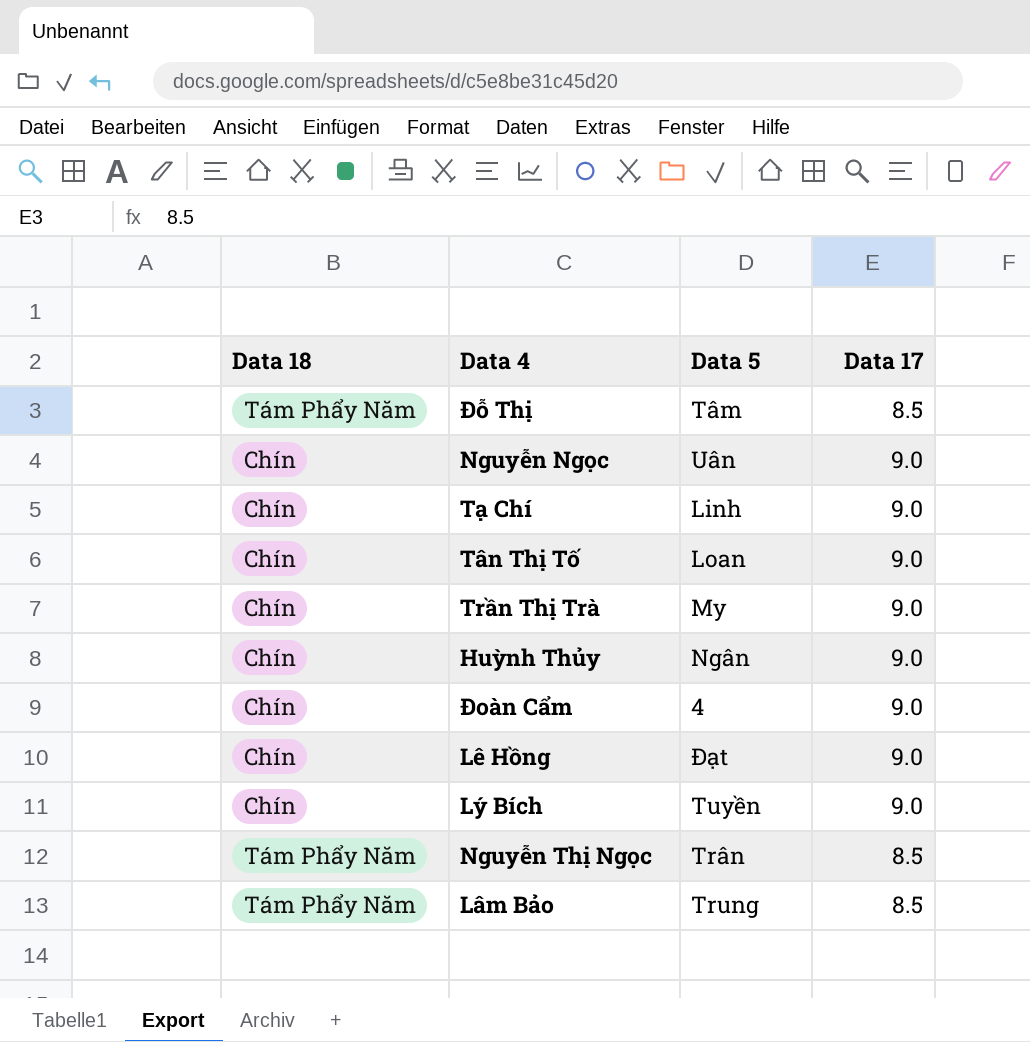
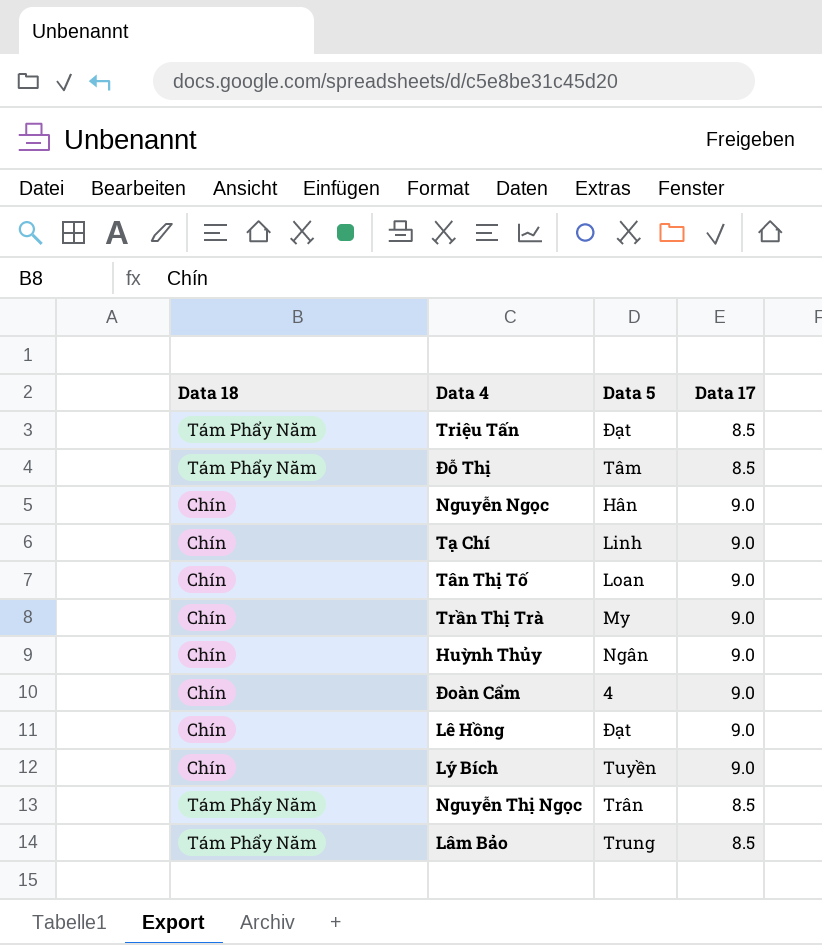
row Triệu Tấn: none -> Tám Phẩy Năm | Đạt | 8.5
Nguyễn Ngọc | Data 5: Uân -> Hân

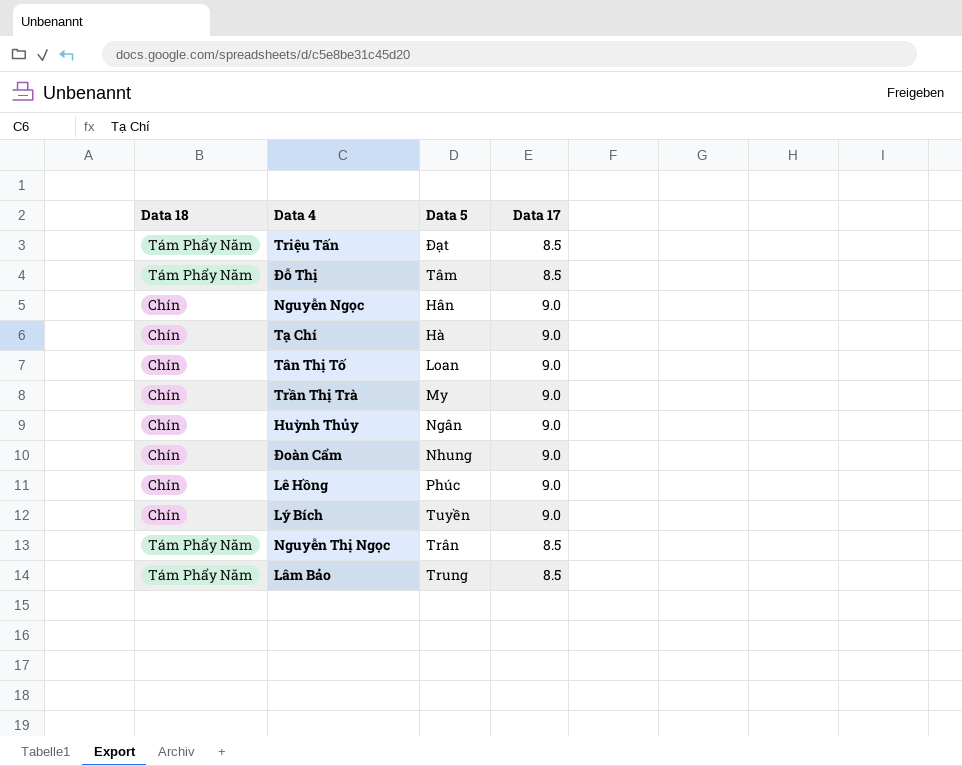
Tạ Chí | Data 5: Linh -> Hà
Đoàn Cẩm | Data 5: 4 -> Nhung
Lê Hồng | Data 5: Đạt -> Phúc

